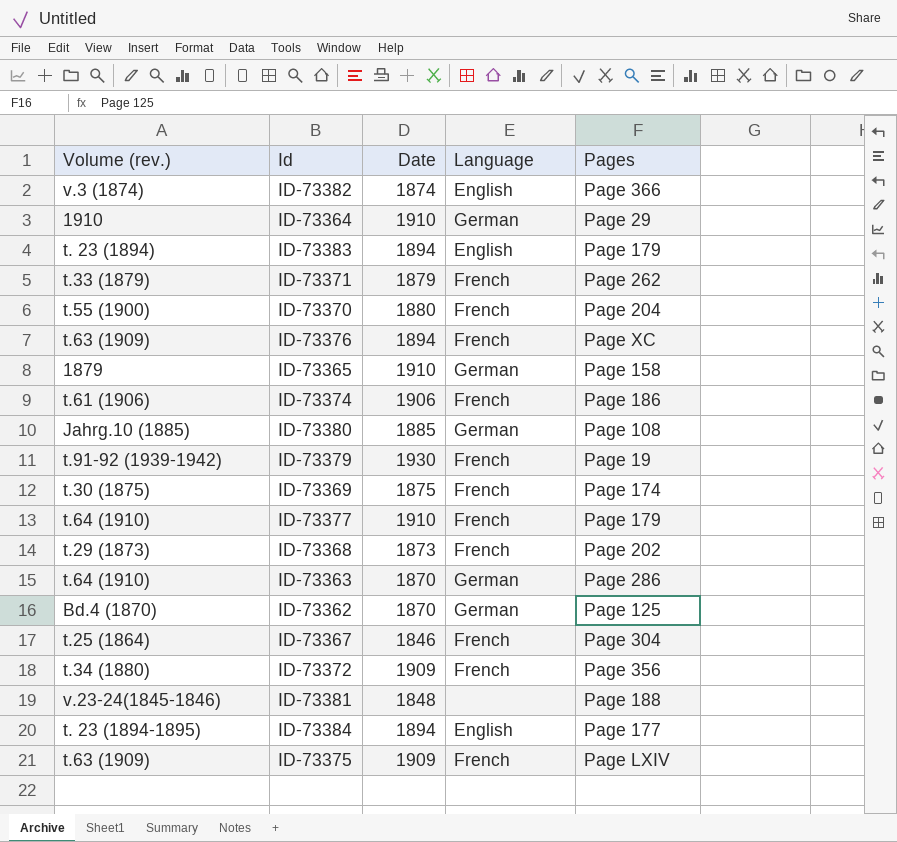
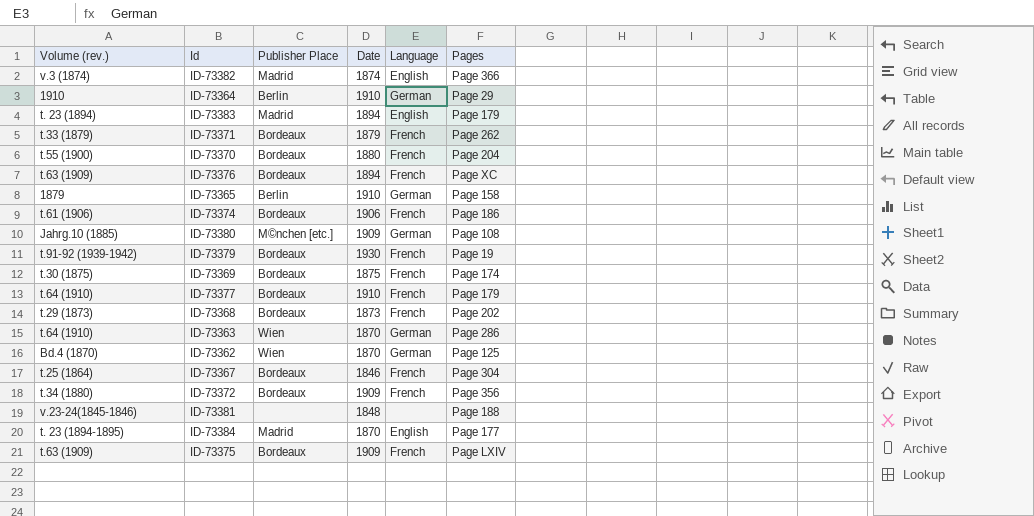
column Publisher Place | position: none -> 3
ID-73380 | Date: 1885 -> 1909
ID-73384 | Date: 1894 -> 1870

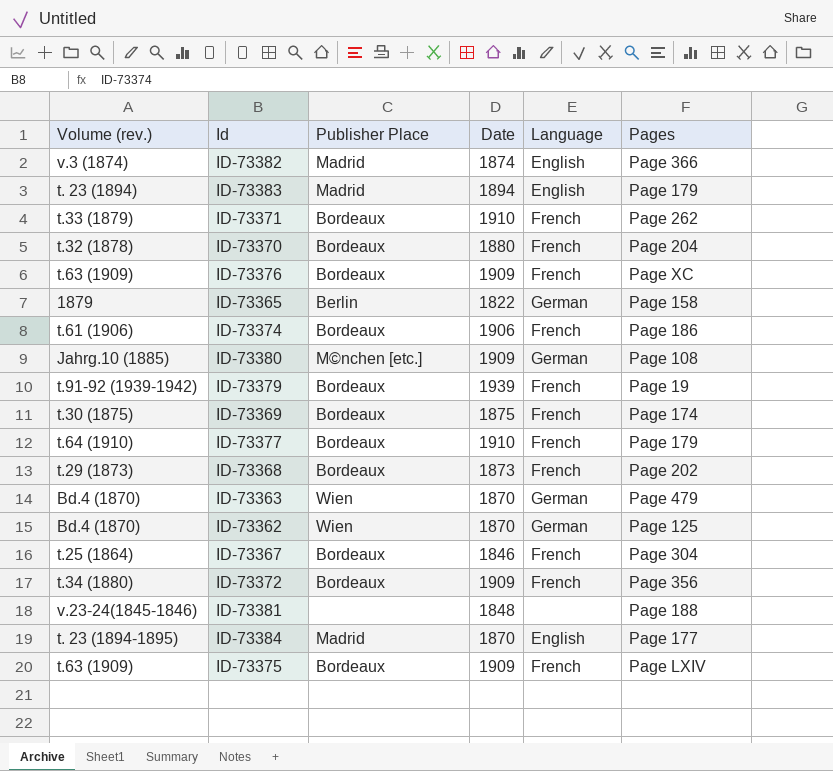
row ID-73364: 1910 | Berlin | 1910 | German | Page 29 -> none
ID-73371 | Date: 1879 -> 1910
ID-73370 | Volume (rev.): t.55 (1900) -> t.32 (1878)
ID-73376 | Date: 1894 -> 1909
ID-73365 | Date: 1910 -> 1822
ID-73379 | Date: 1930 -> 1939
ID-73363 | Volume (rev.): t.64 (1910) -> Bd.4 (1870)
ID-73363 | Pages: Page 286 -> Page 479

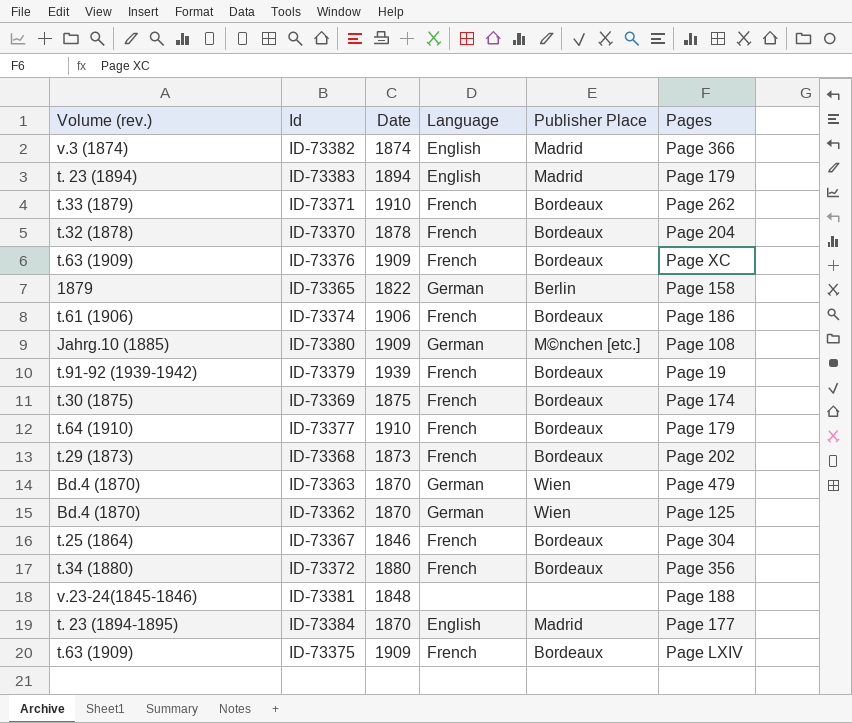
column Publisher Place | position: 3 -> 5
ID-73370 | Date: 1880 -> 1878
ID-73372 | Date: 1909 -> 1880

